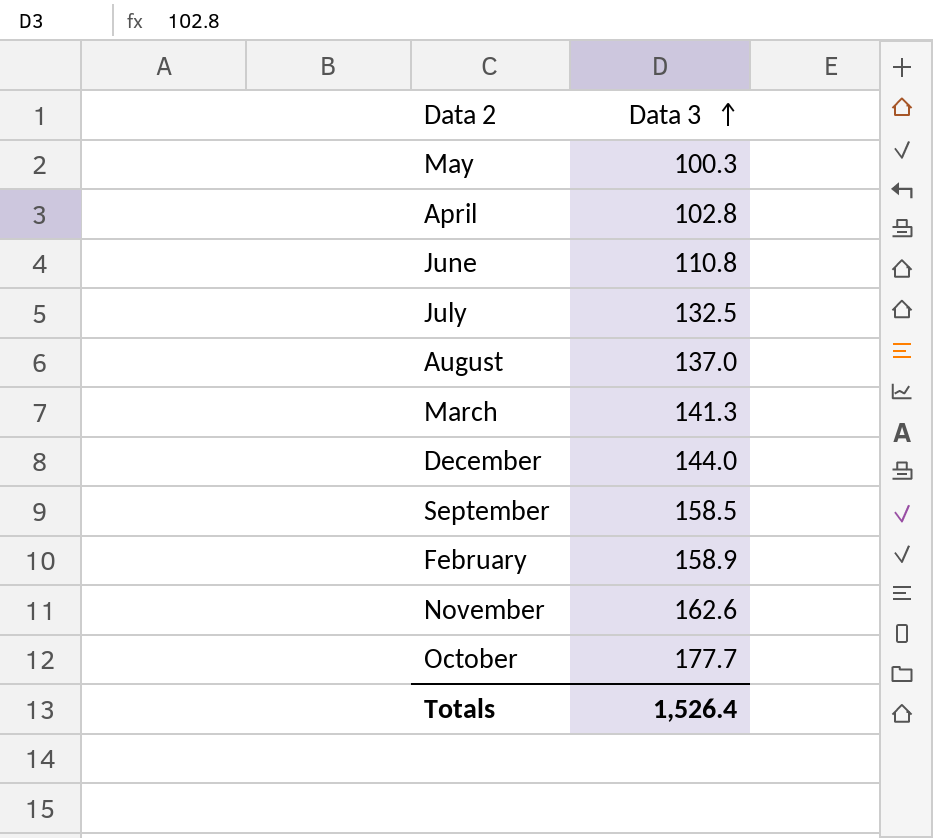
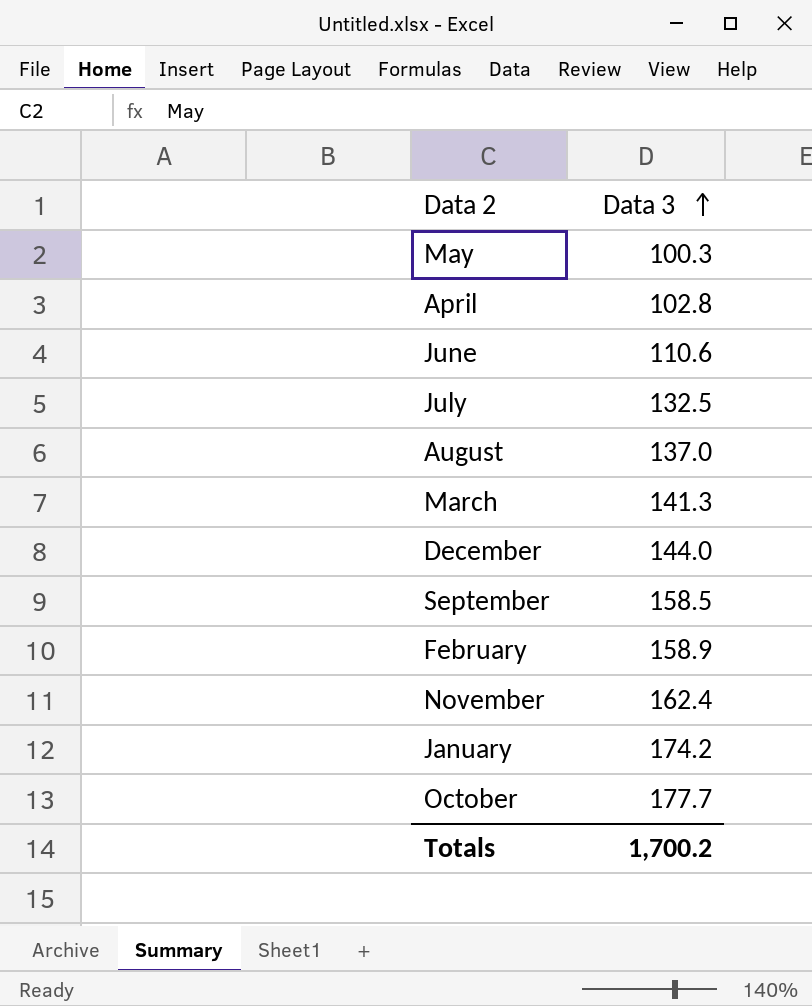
June | Data 3: 110.8 -> 110.6
November | Data 3: 162.6 -> 162.4
row January: none -> 174.2
Totals | Data 3: 1,526.4 -> 1,700.2

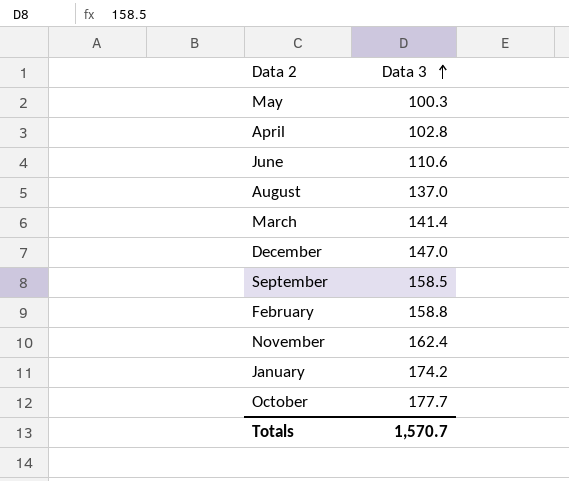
row July: 132.5 -> none
March | Data 3: 141.3 -> 141.4
December | Data 3: 144.0 -> 147.0
February | Data 3: 158.9 -> 158.8
Totals | Data 3: 1,700.2 -> 1,570.7

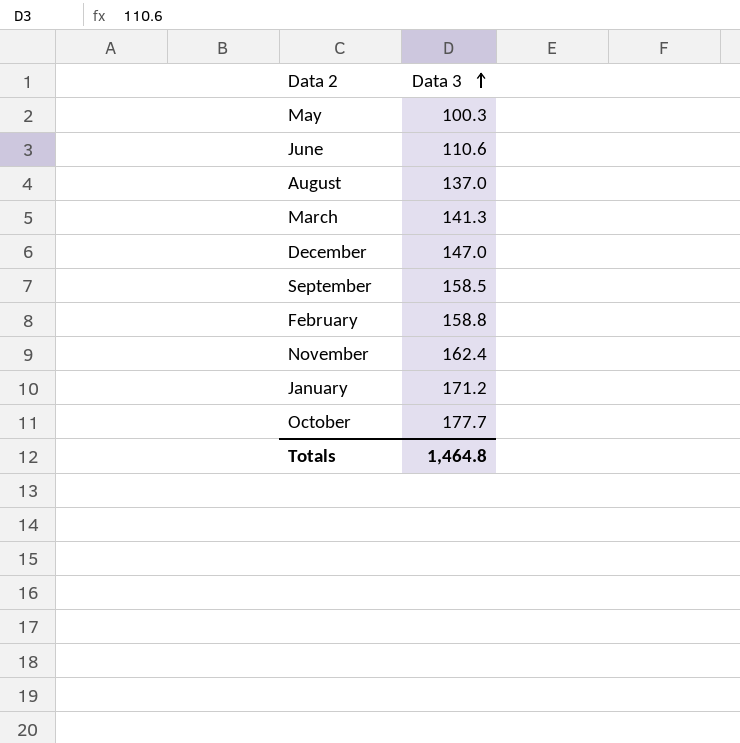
row April: 102.8 -> none
March | Data 3: 141.4 -> 141.3
January | Data 3: 174.2 -> 171.2
Totals | Data 3: 1,570.7 -> 1,464.8

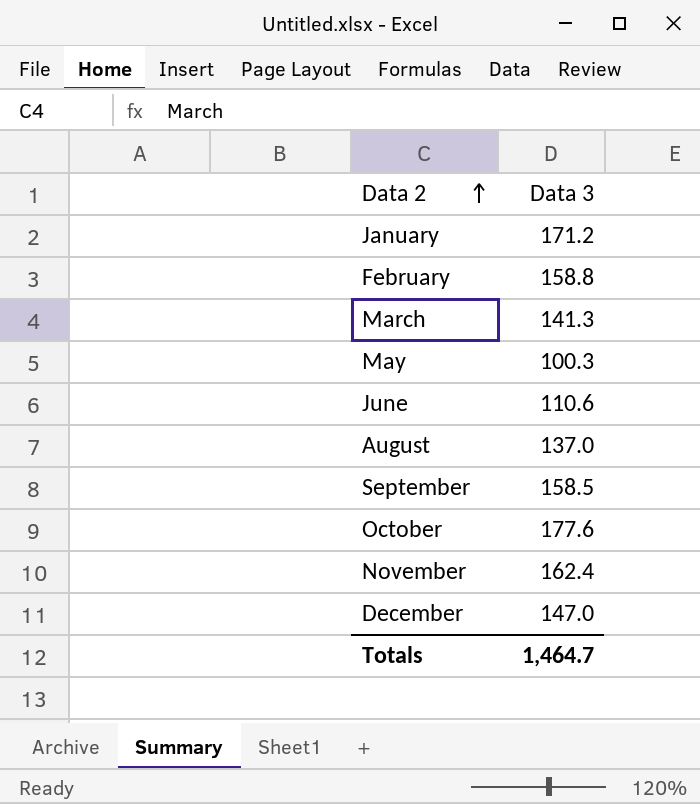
row order: Data 3 ascending -> Data 2 ascending
October | Data 3: 177.7 -> 177.6
Totals | Data 3: 1,464.8 -> 1,464.7

